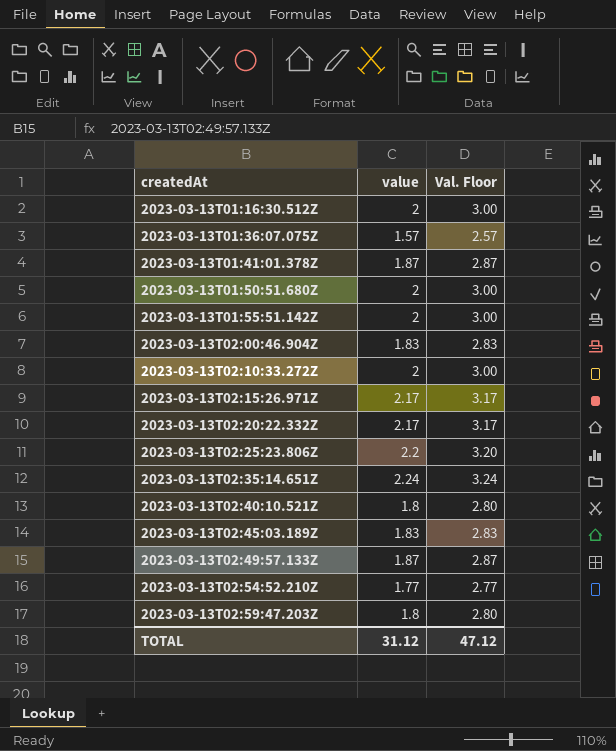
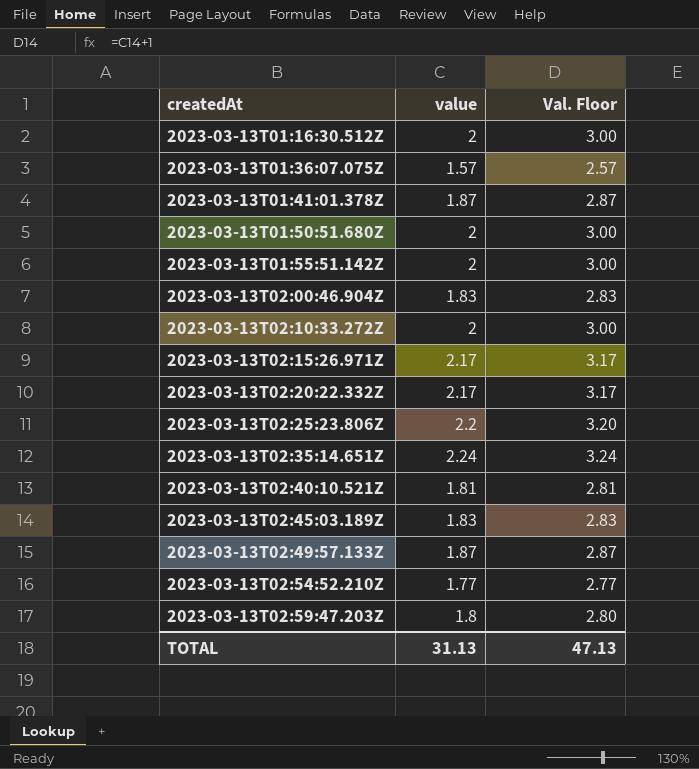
2023-03-13T02:40:10.521Z | value: 1.8 -> 1.81
2023-03-13T02:40:10.521Z | Val. Floor: 2.80 -> 2.81
TOTAL | value: 31.12 -> 31.13
TOTAL | Val. Floor: 47.12 -> 47.13

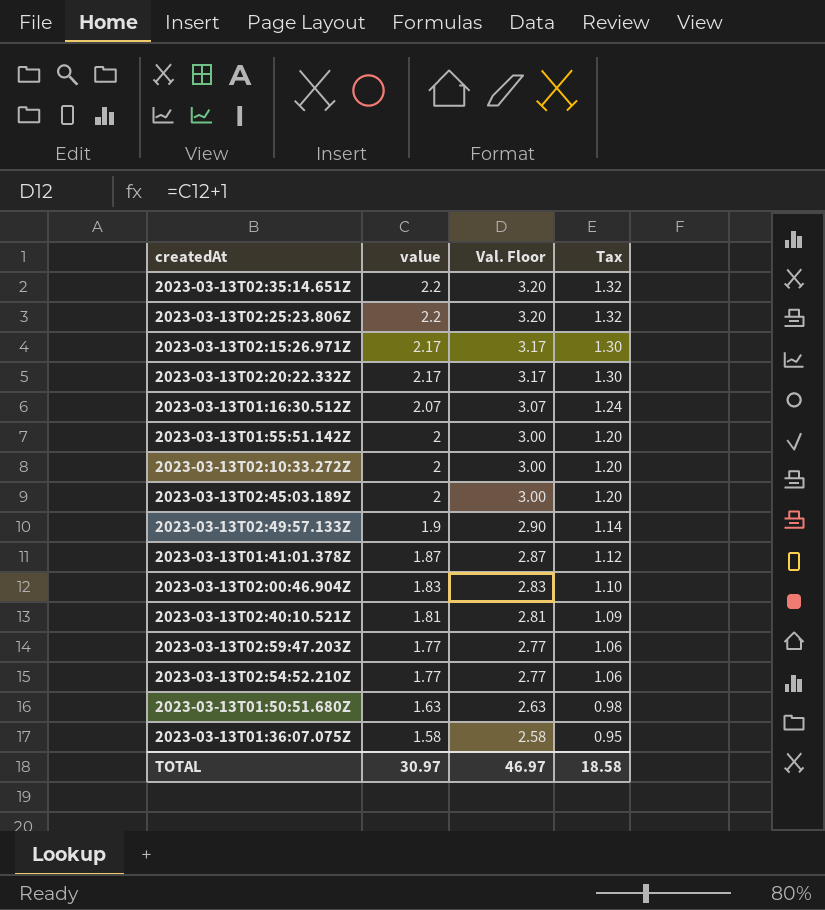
row order: createdAt ascending -> value descending
column Tax | formula: none -> [value] * 0.6
2023-03-13T02:35:14.651Z | value: 2.24 -> 2.2
2023-03-13T02:35:14.651Z | Val. Floor: 3.24 -> 3.20
2023-03-13T01:16:30.512Z | value: 2 -> 2.07
2023-03-13T01:16:30.512Z | Val. Floor: 3.00 -> 3.07
2023-03-13T02:45:03.189Z | value: 1.83 -> 2
2023-03-13T02:45:03.189Z | Val. Floor: 2.83 -> 3.00
2023-03-13T02:49:57.133Z | value: 1.87 -> 1.9
2023-03-13T02:49:57.133Z | Val. Floor: 2.87 -> 2.90
2023-03-13T02:59:47.203Z | value: 1.8 -> 1.77
2023-03-13T02:59:47.203Z | Val. Floor: 2.80 -> 2.77
2023-03-13T01:50:51.680Z | value: 2 -> 1.63
2023-03-13T01:50:51.680Z | Val. Floor: 3.00 -> 2.63
2023-03-13T01:36:07.075Z | value: 1.57 -> 1.58
2023-03-13T01:36:07.075Z | Val. Floor: 2.57 -> 2.58
TOTAL | value: 31.13 -> 30.97
TOTAL | Val. Floor: 47.13 -> 46.97

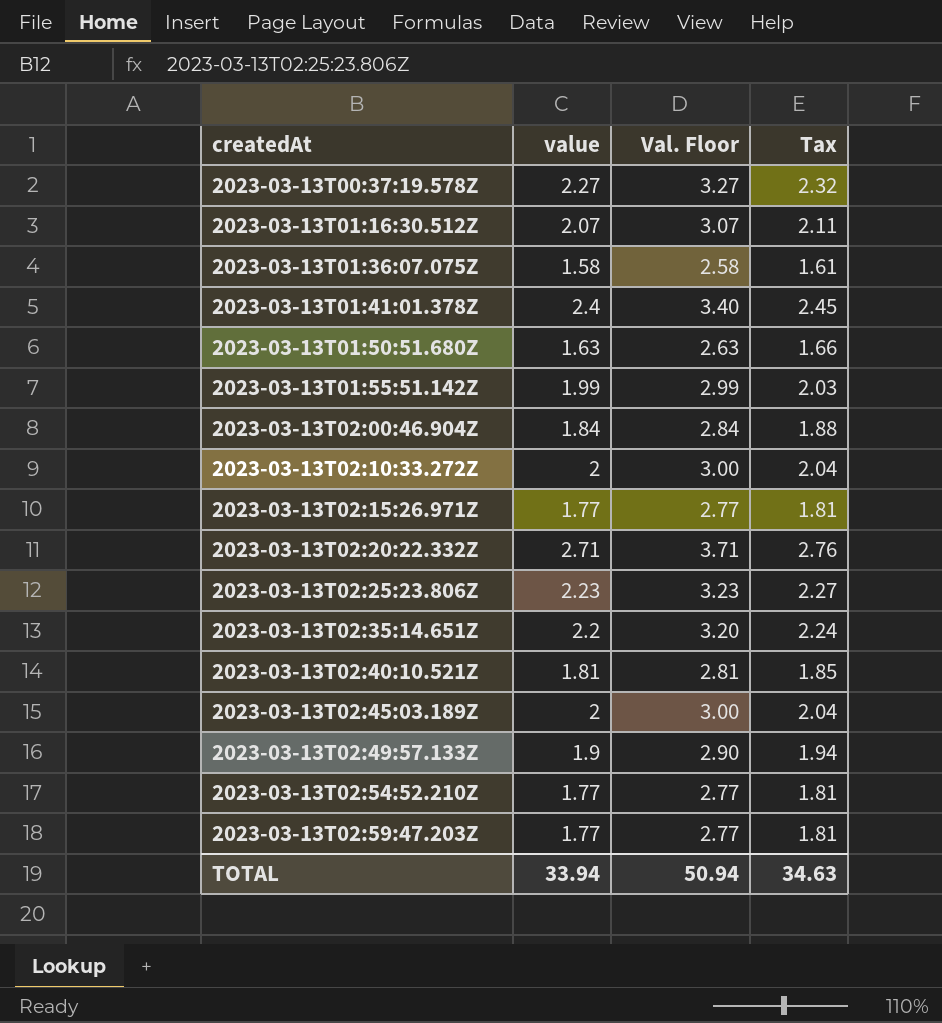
row order: value descending -> createdAt ascending
column Tax | formula: [value] * 0.6 -> [value] * 1.02
row 2023-03-13T00:37:19.578Z: none -> 2.27 | 3.27 | 2.32
2023-03-13T01:41:01.378Z | value: 1.87 -> 2.4
2023-03-13T01:41:01.378Z | Val. Floor: 2.87 -> 3.40
2023-03-13T01:55:51.142Z | value: 2 -> 1.99
2023-03-13T01:55:51.142Z | Val. Floor: 3.00 -> 2.99
2023-03-13T02:00:46.904Z | value: 1.83 -> 1.84
2023-03-13T02:00:46.904Z | Val. Floor: 2.83 -> 2.84
2023-03-13T02:15:26.971Z | value: 2.17 -> 1.77
2023-03-13T02:15:26.971Z | Val. Floor: 3.17 -> 2.77
2023-03-13T02:20:22.332Z | value: 2.17 -> 2.71
2023-03-13T02:20:22.332Z | Val. Floor: 3.17 -> 3.71
2023-03-13T02:25:23.806Z | value: 2.2 -> 2.23
2023-03-13T02:25:23.806Z | Val. Floor: 3.20 -> 3.23
TOTAL | value: 30.97 -> 33.94
TOTAL | Val. Floor: 46.97 -> 50.94
TOTAL | Tax: 18.58 -> 34.63

